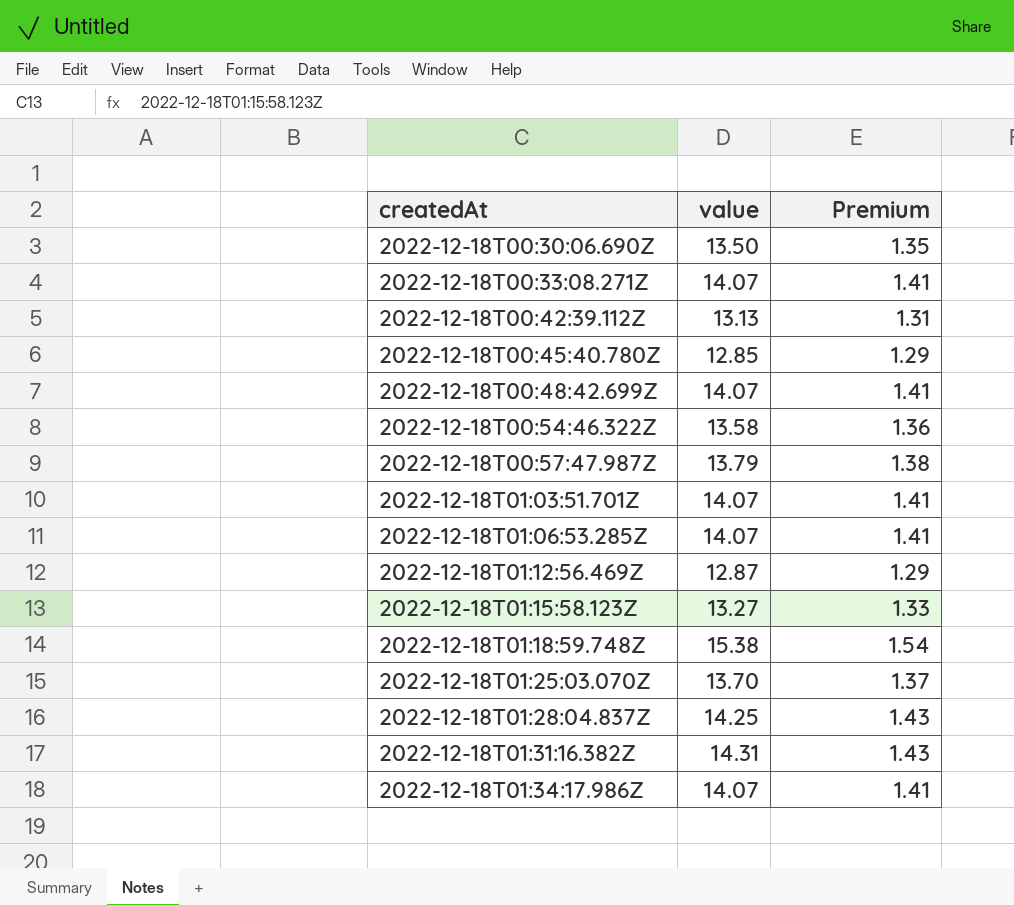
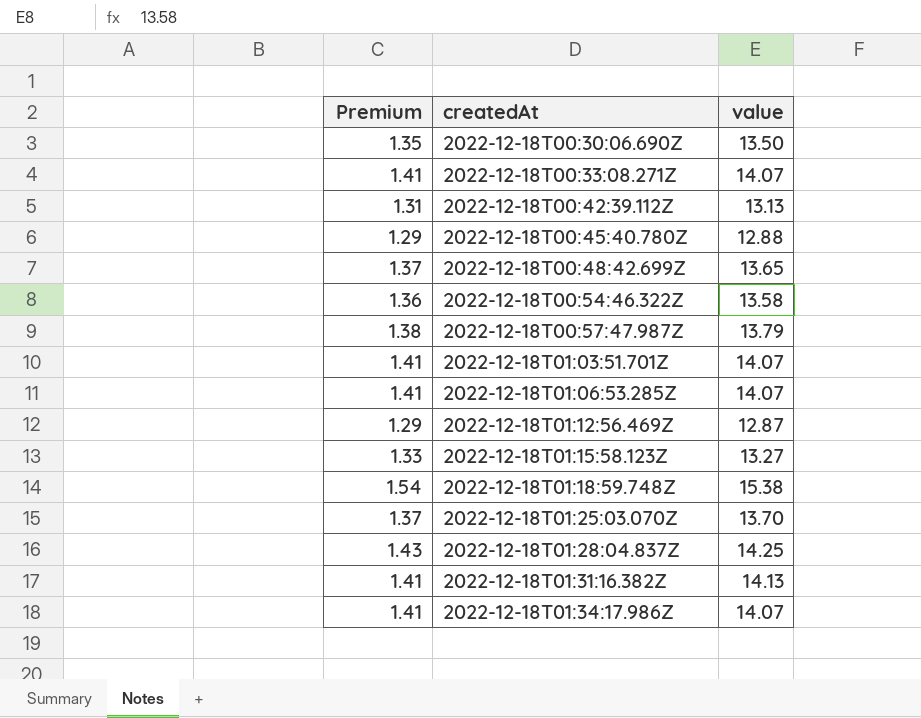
column Premium | position: 3 -> 1
2022-12-18T00:45:40.780Z | value: 12.85 -> 12.88
2022-12-18T00:48:42.699Z | Premium: 1.41 -> 1.37
2022-12-18T00:48:42.699Z | value: 14.07 -> 13.65
2022-12-18T01:31:16.382Z | Premium: 1.43 -> 1.41
2022-12-18T01:31:16.382Z | value: 14.31 -> 14.13

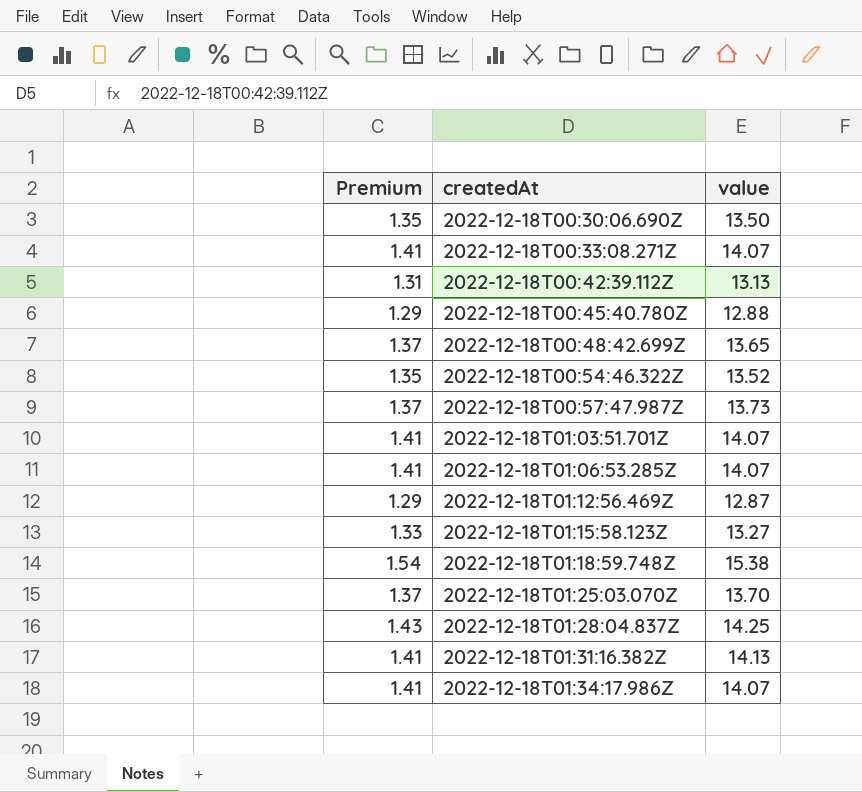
2022-12-18T00:54:46.322Z | Premium: 1.36 -> 1.35
2022-12-18T00:54:46.322Z | value: 13.58 -> 13.52
2022-12-18T00:57:47.987Z | Premium: 1.38 -> 1.37
2022-12-18T00:57:47.987Z | value: 13.79 -> 13.73

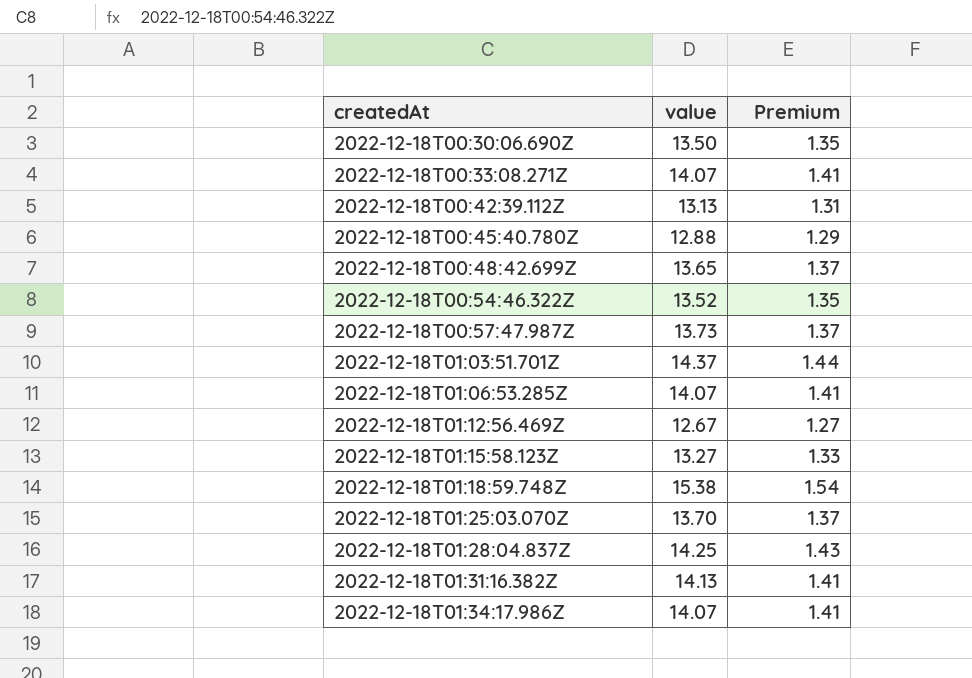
column Premium | position: 1 -> 3
2022-12-18T01:03:51.701Z | value: 14.07 -> 14.37
2022-12-18T01:03:51.701Z | Premium: 1.41 -> 1.44
2022-12-18T01:12:56.469Z | value: 12.87 -> 12.67
2022-12-18T01:12:56.469Z | Premium: 1.29 -> 1.27

